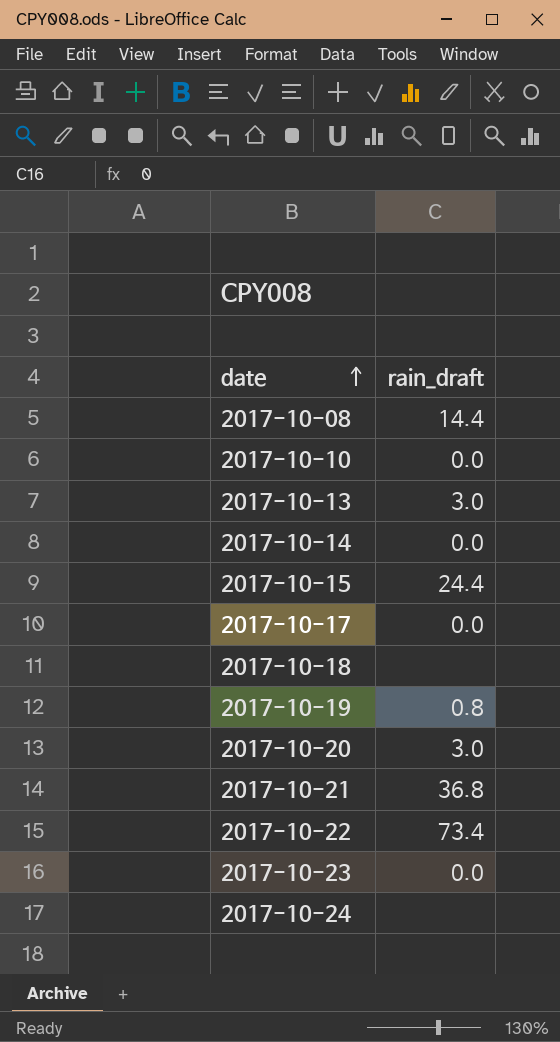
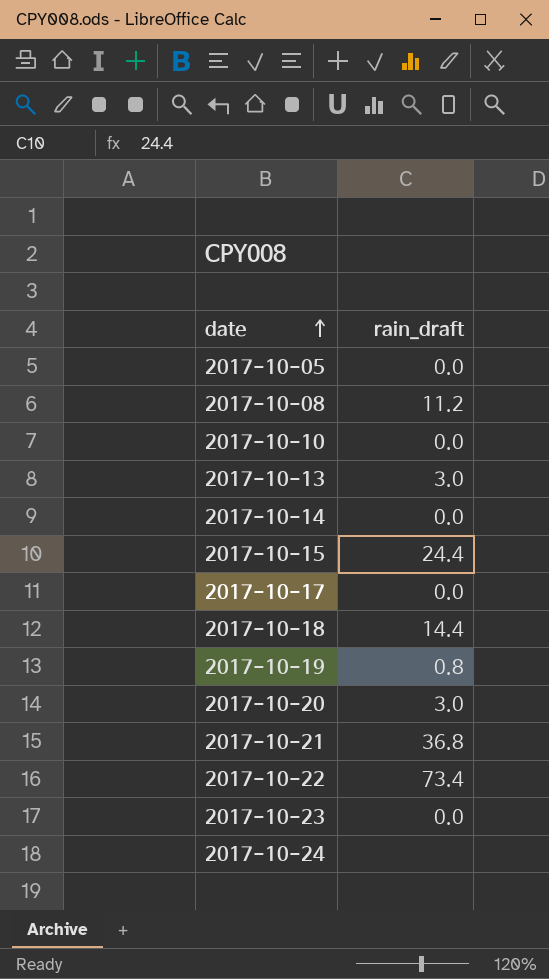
row 2017-10-05: none -> 0.0
2017-10-08 | rain_draft: 14.4 -> 11.2
2017-10-18 | rain_draft: none -> 14.4

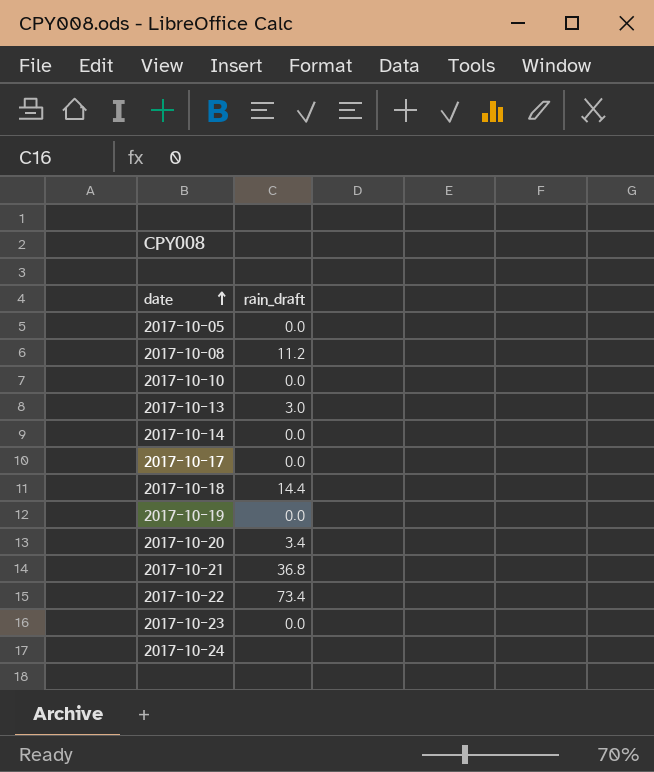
row 2017-10-15: 24.4 -> none
2017-10-19 | rain_draft: 0.8 -> 0.0
2017-10-20 | rain_draft: 3.0 -> 3.4

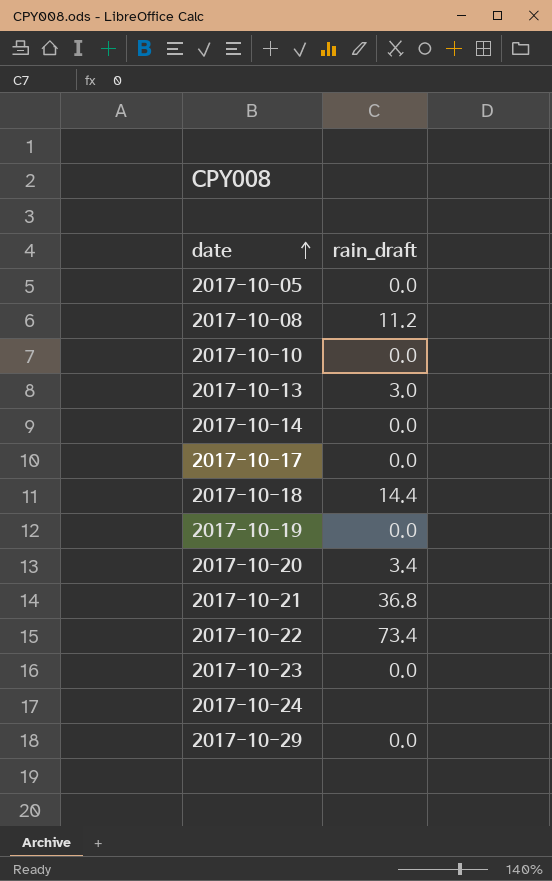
row 2017-10-29: none -> 0.0

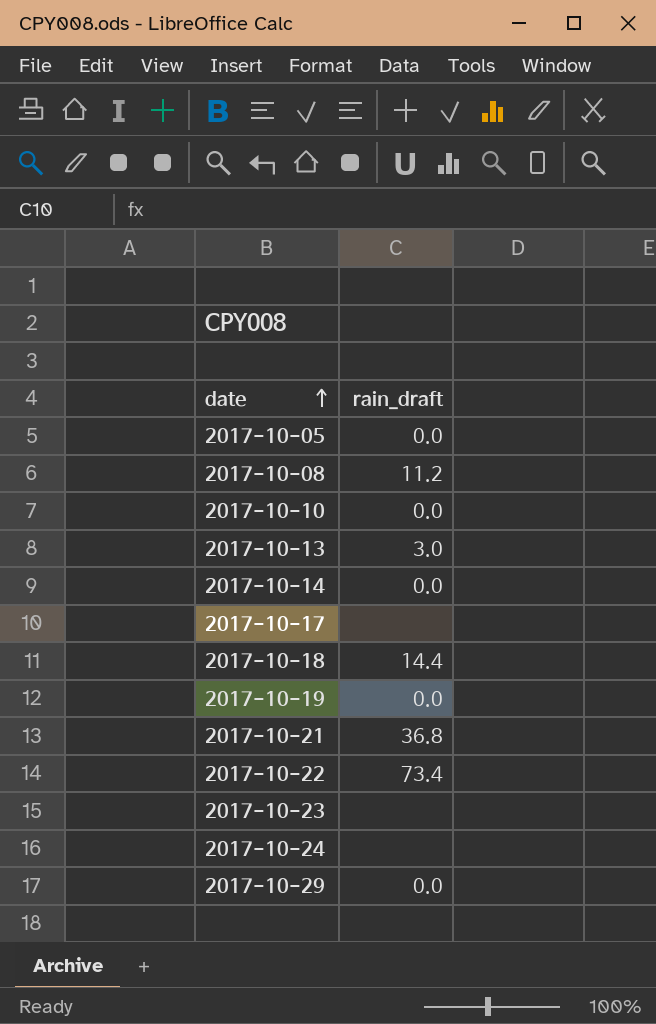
row 2017-10-20: 3.4 -> none
2017-10-17 | rain_draft: 0.0 -> none
2017-10-23 | rain_draft: 0.0 -> none

